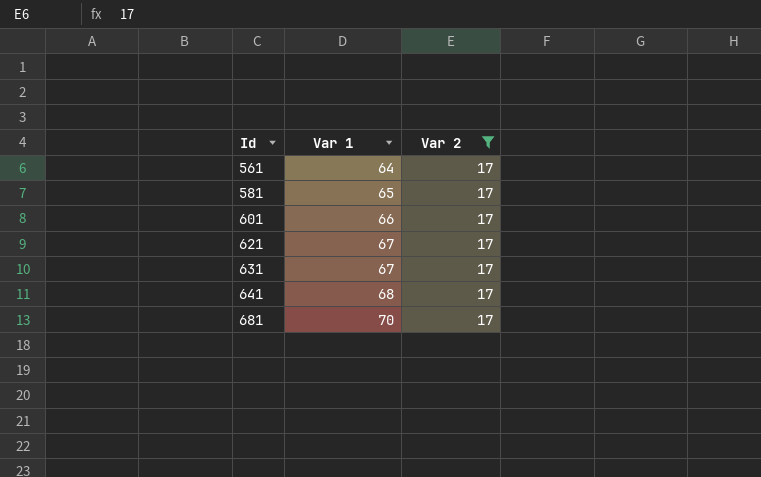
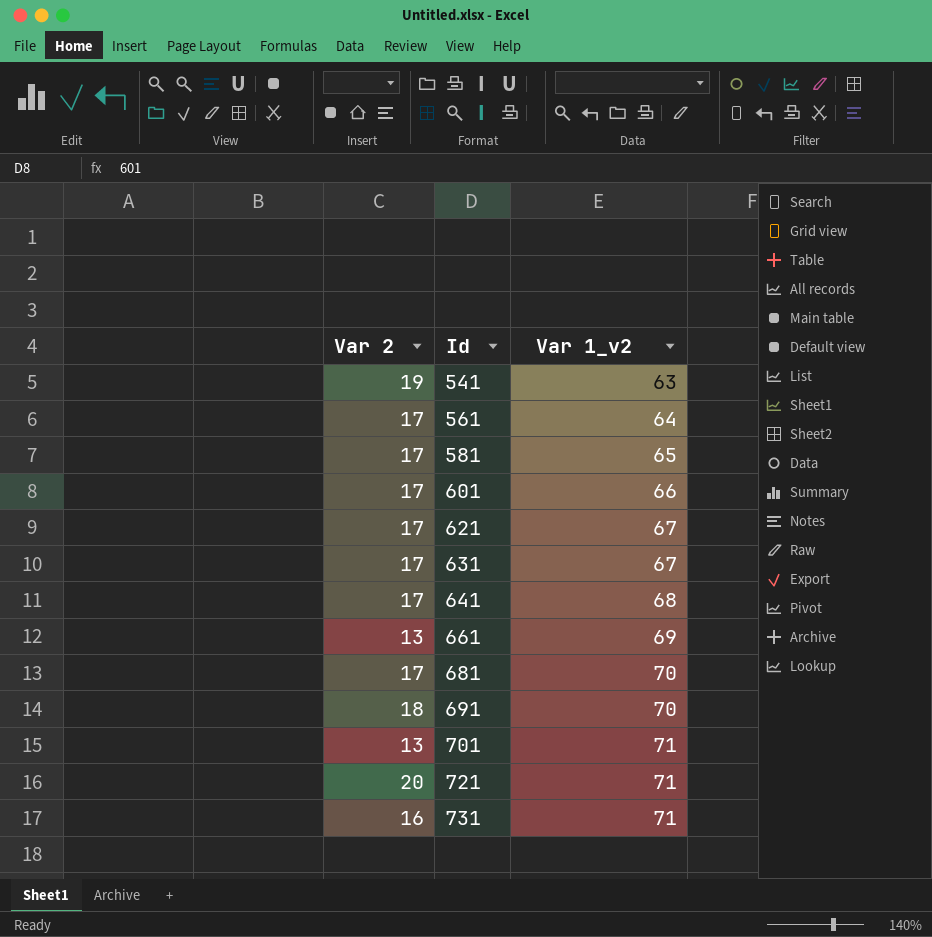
filter: Var 2 = 17 -> none
column Var 2 | position: 3 -> 1
column name: Var 1 -> Var 1_v2

